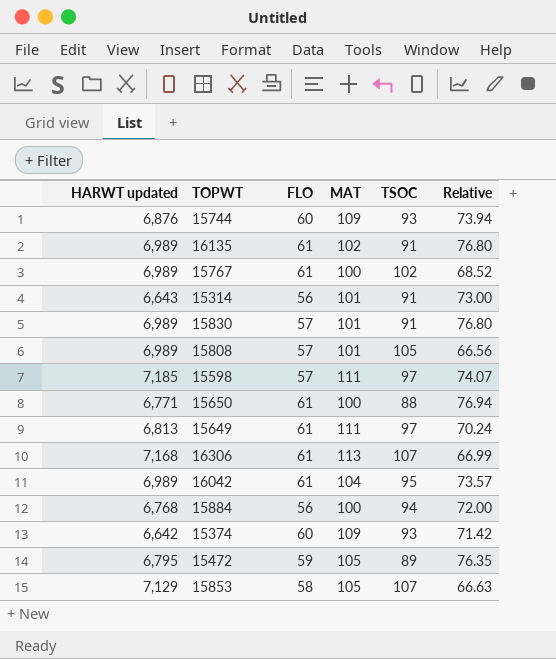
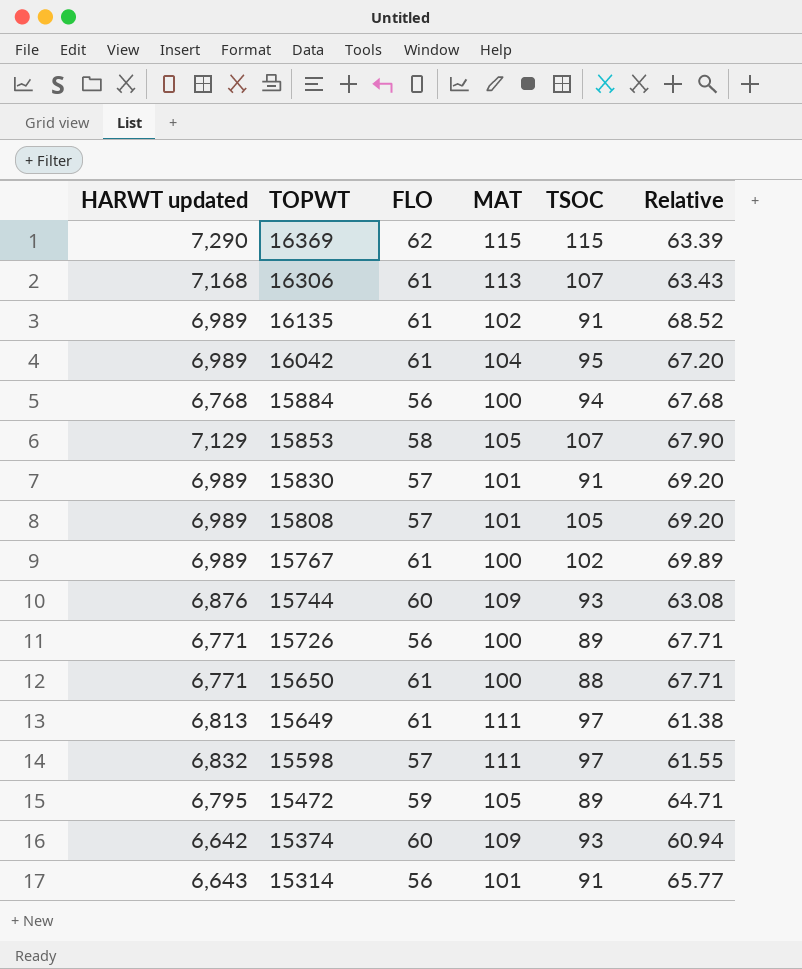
row order: none -> TOPWT descending
column Relative | formula: [HARWT updated] / [TSOC] -> [HARWT updated] / [MAT]
row 16369: none -> 7,290 | 62 | 115 | 115 | 63.39
row 15726: none -> 6,771 | 56 | 100 | 89 | 67.71
15598 | HARWT updated: 7,185 -> 6,832

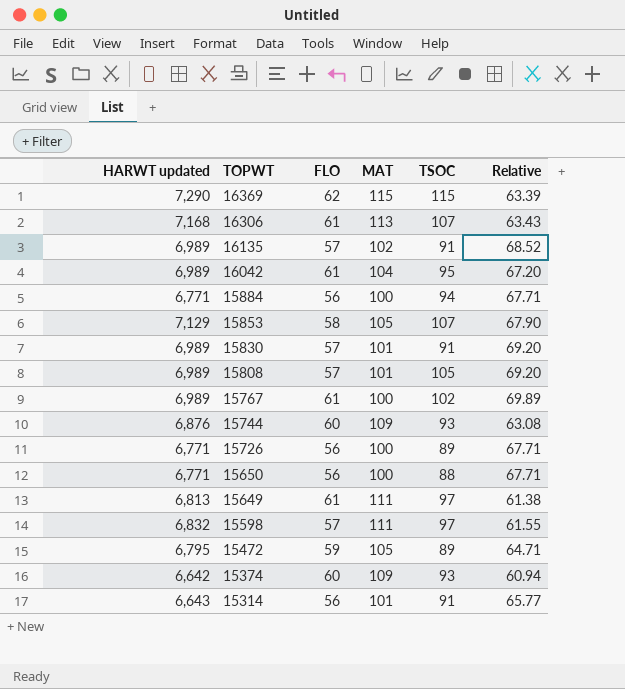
16135 | FLO: 61 -> 57
15884 | HARWT updated: 6,768 -> 6,771
15884 | Relative: 67.68 -> 67.71
15650 | FLO: 61 -> 56

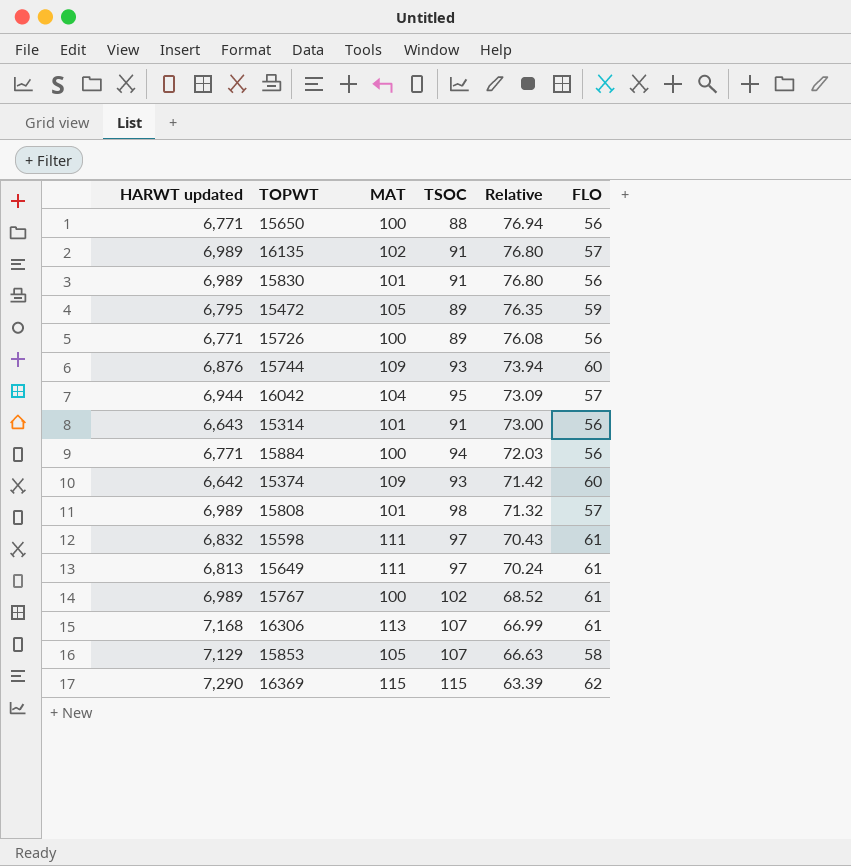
row order: TOPWT descending -> Relative descending
column Relative | formula: [HARWT updated] / [MAT] -> [HARWT updated] / [TSOC]
column FLO | position: 3 -> 6
15830 | FLO: 57 -> 56
16042 | HARWT updated: 6,989 -> 6,944
16042 | FLO: 61 -> 57
15808 | TSOC: 105 -> 98
15598 | FLO: 57 -> 61

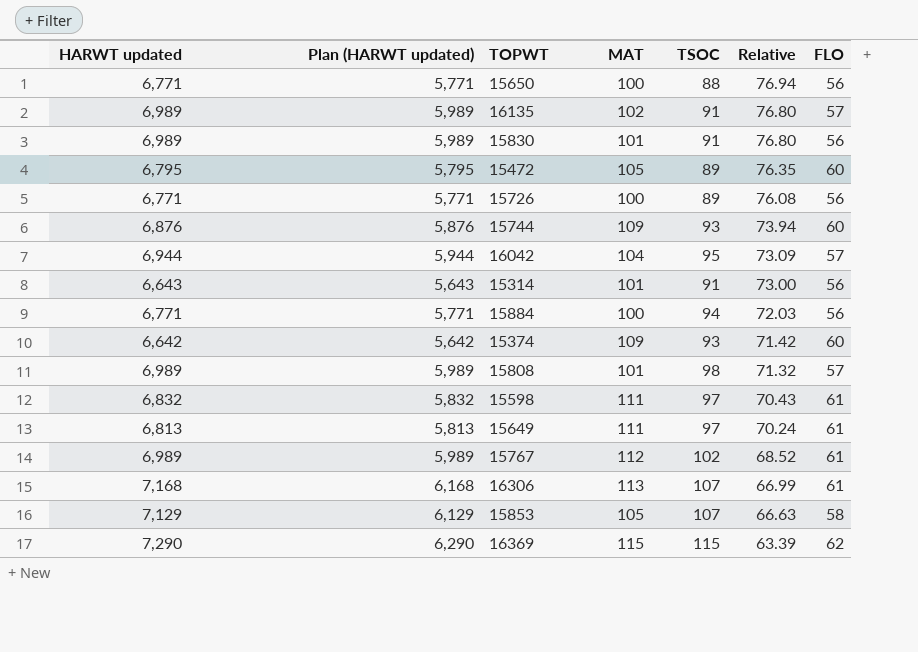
column Plan (HARWT updated) | formula: none -> [HARWT updated] - 1000
15472 | FLO: 59 -> 60
15767 | MAT: 100 -> 112

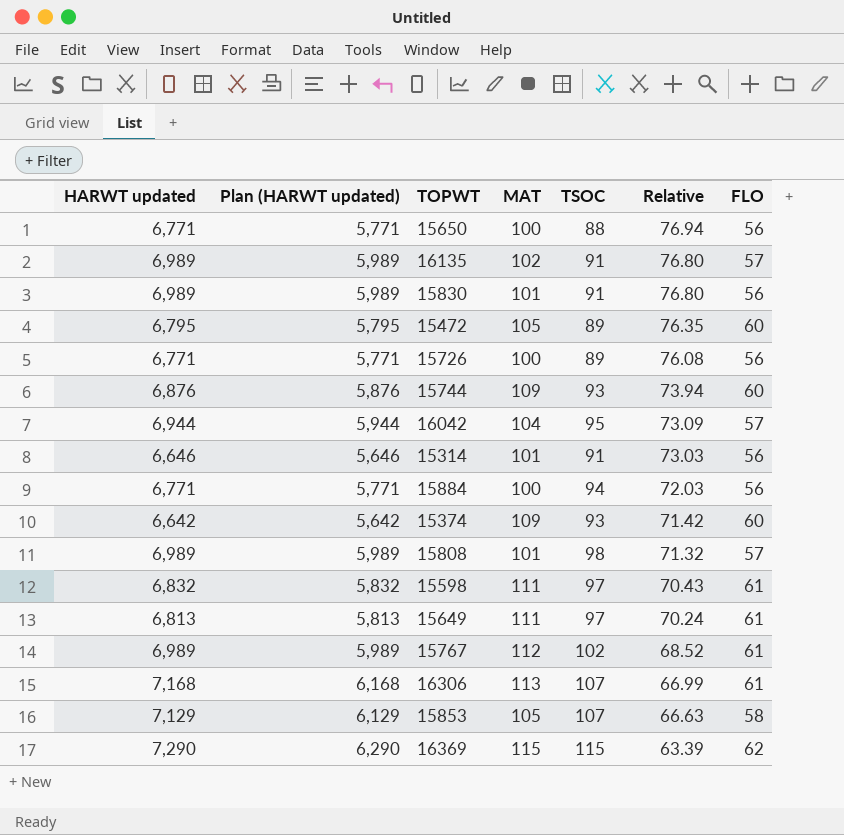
15314 | HARWT updated: 6,643 -> 6,646
15314 | Plan (HARWT updated): 5,643 -> 5,646
15314 | Relative: 73.00 -> 73.03

